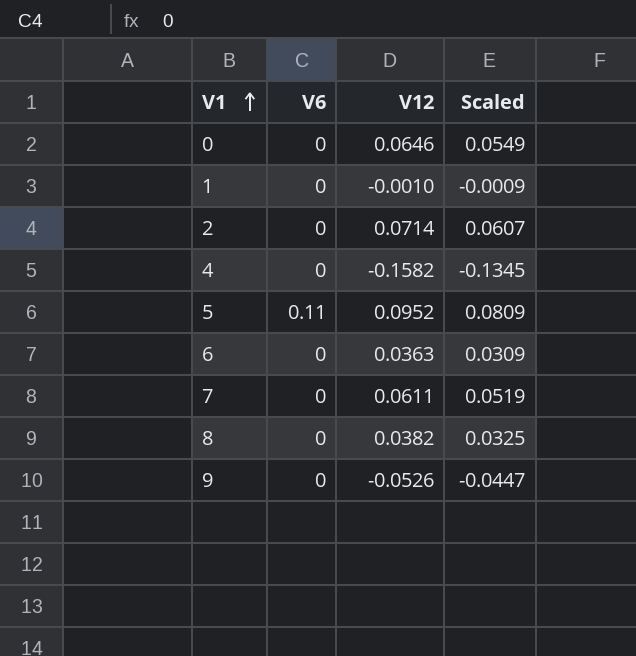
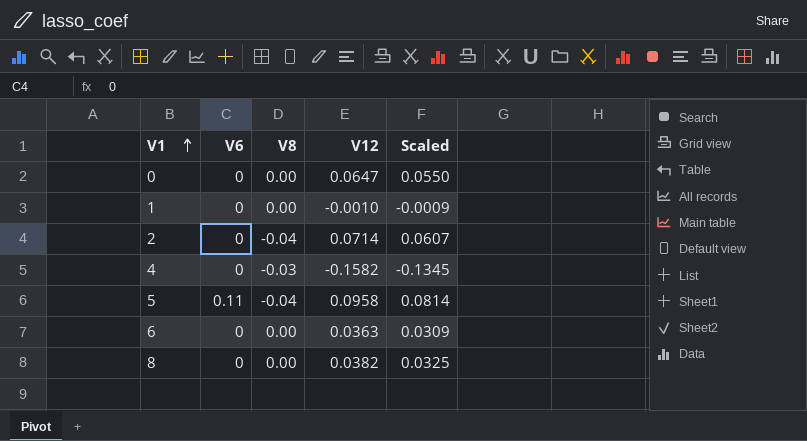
column V8 | position: none -> 3
row 7: 0 | 0.0611 | 0.0519 -> none
row 9: 0 | -0.0526 | -0.0447 -> none
0 | V12: 0.0646 -> 0.0647
0 | Scaled: 0.0549 -> 0.0550
5 | V12: 0.0952 -> 0.0958
5 | Scaled: 0.0809 -> 0.0814

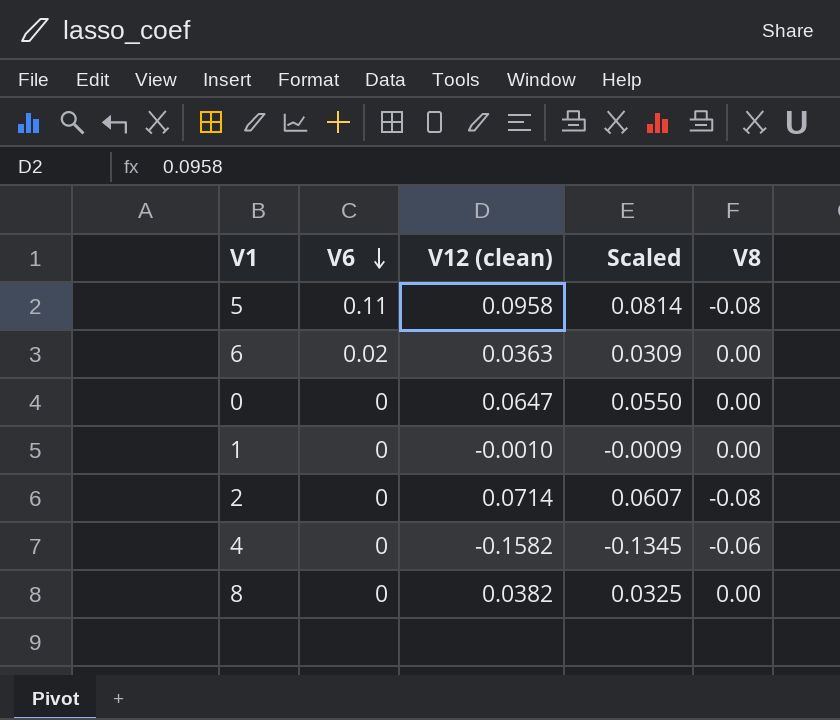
row order: V1 ascending -> V6 descending
column name: V12 -> V12 (clean)
column V8 | position: 3 -> 5
5 | V8: -0.04 -> -0.08
6 | V6: 0 -> 0.02
2 | V8: -0.04 -> -0.08
4 | V8: -0.03 -> -0.06

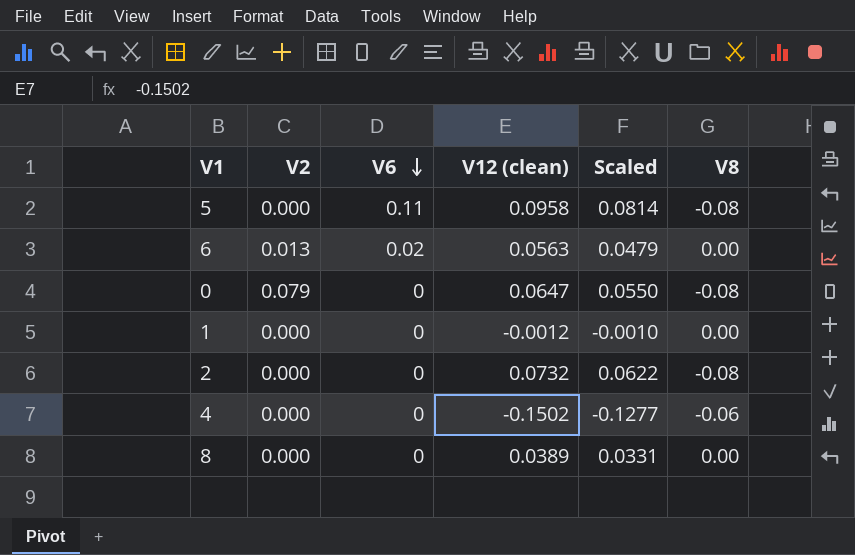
column V2 | position: none -> 2
6 | V12 (clean): 0.0363 -> 0.0563
6 | Scaled: 0.0309 -> 0.0479
0 | V8: 0.00 -> -0.08
1 | V12 (clean): -0.0010 -> -0.0012
1 | Scaled: -0.0009 -> -0.0010
2 | V12 (clean): 0.0714 -> 0.0732
2 | Scaled: 0.0607 -> 0.0622
4 | V12 (clean): -0.1582 -> -0.1502
4 | Scaled: -0.1345 -> -0.1277
8 | V12 (clean): 0.0382 -> 0.0389
8 | Scaled: 0.0325 -> 0.0331

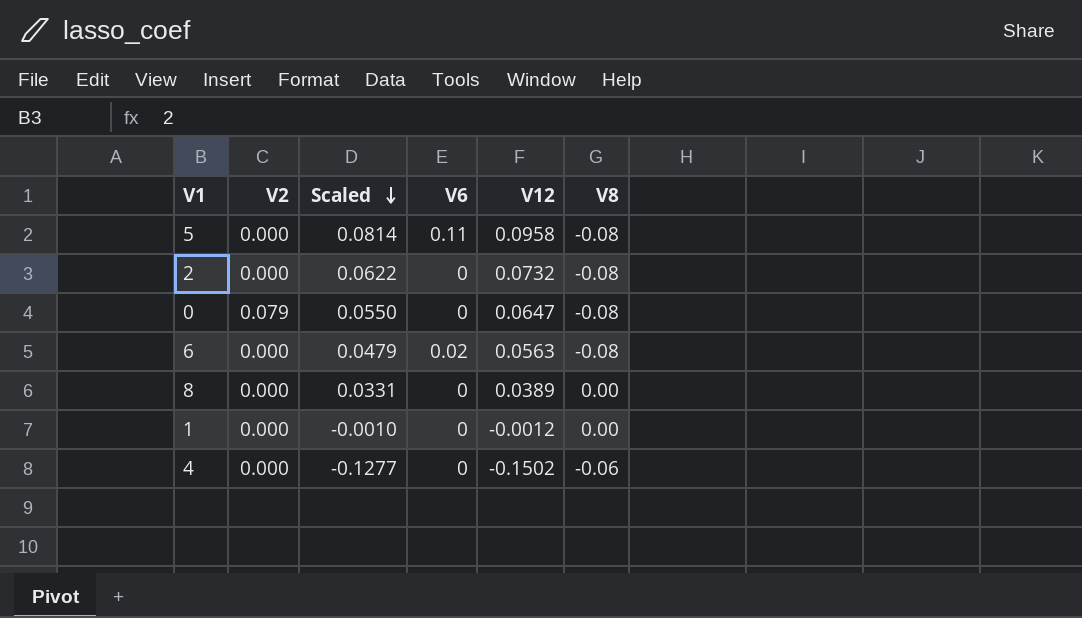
row order: V6 descending -> Scaled descending
column Scaled | position: 5 -> 3
column name: V12 (clean) -> V12
6 | V2: 0.013 -> 0.000
6 | V8: 0.00 -> -0.08

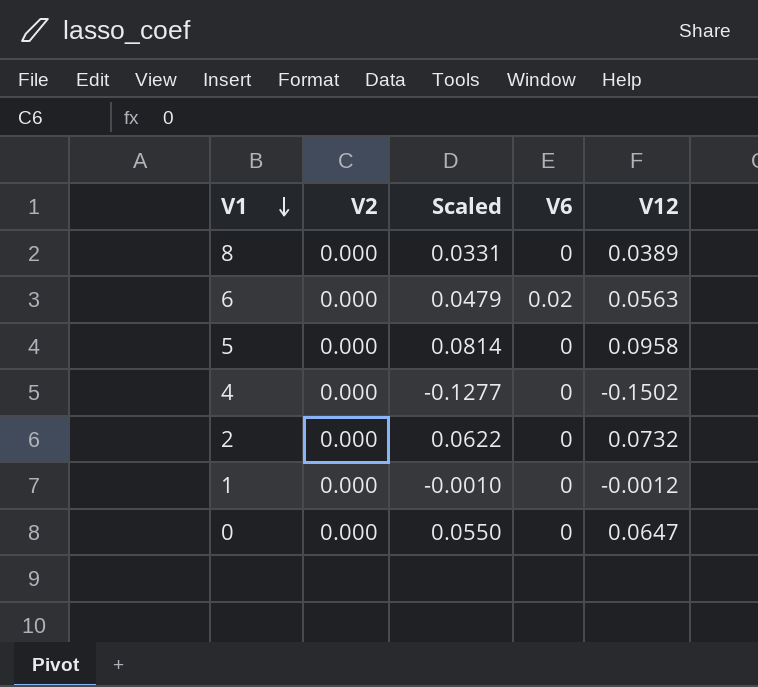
row order: Scaled descending -> V1 descending
column V8 | position: 6 -> none
5 | V6: 0.11 -> 0
0 | V2: 0.079 -> 0.000

